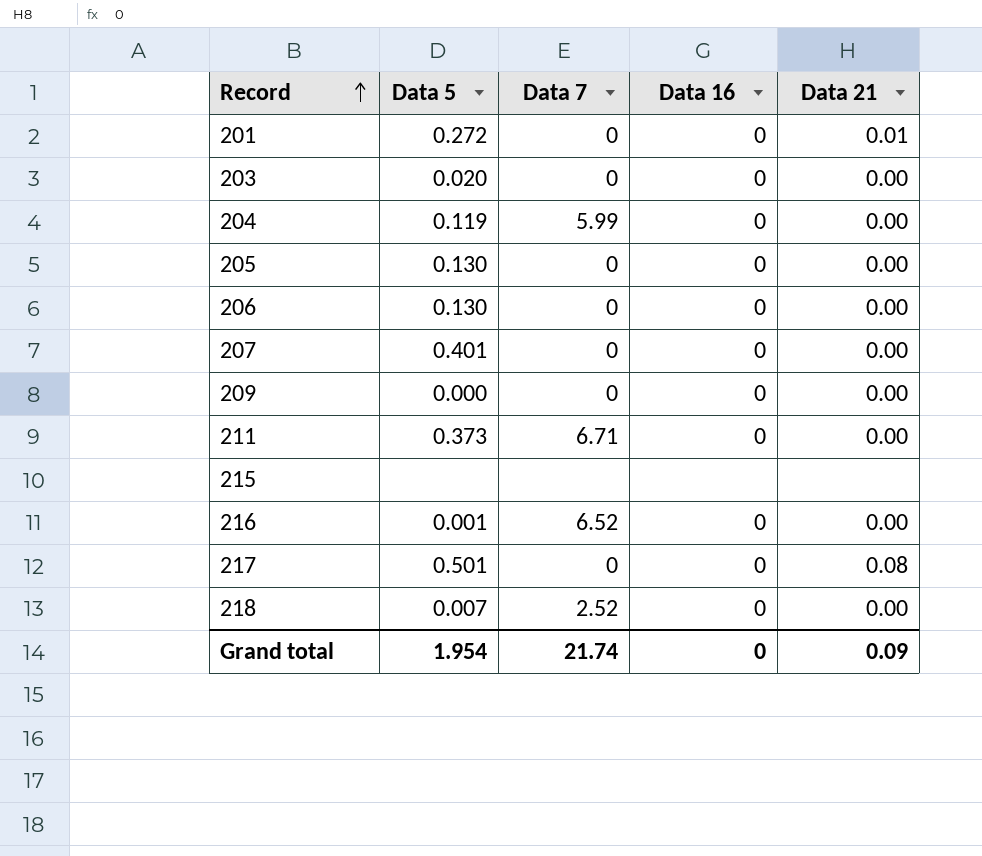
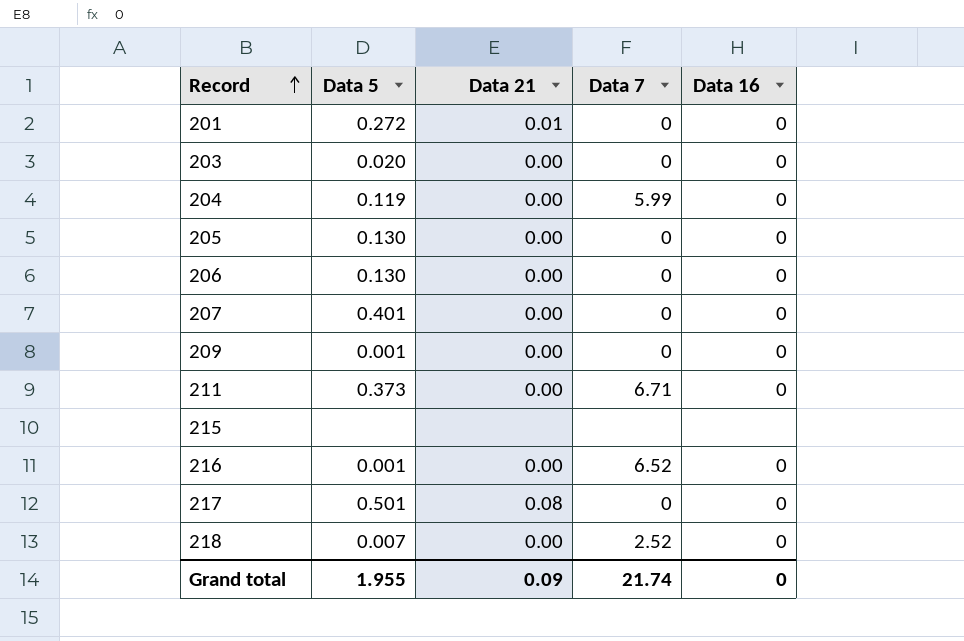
column Data 21 | position: 5 -> 3
209 | Data 5: 0.000 -> 0.001
Grand total | Data 5: 1.954 -> 1.955

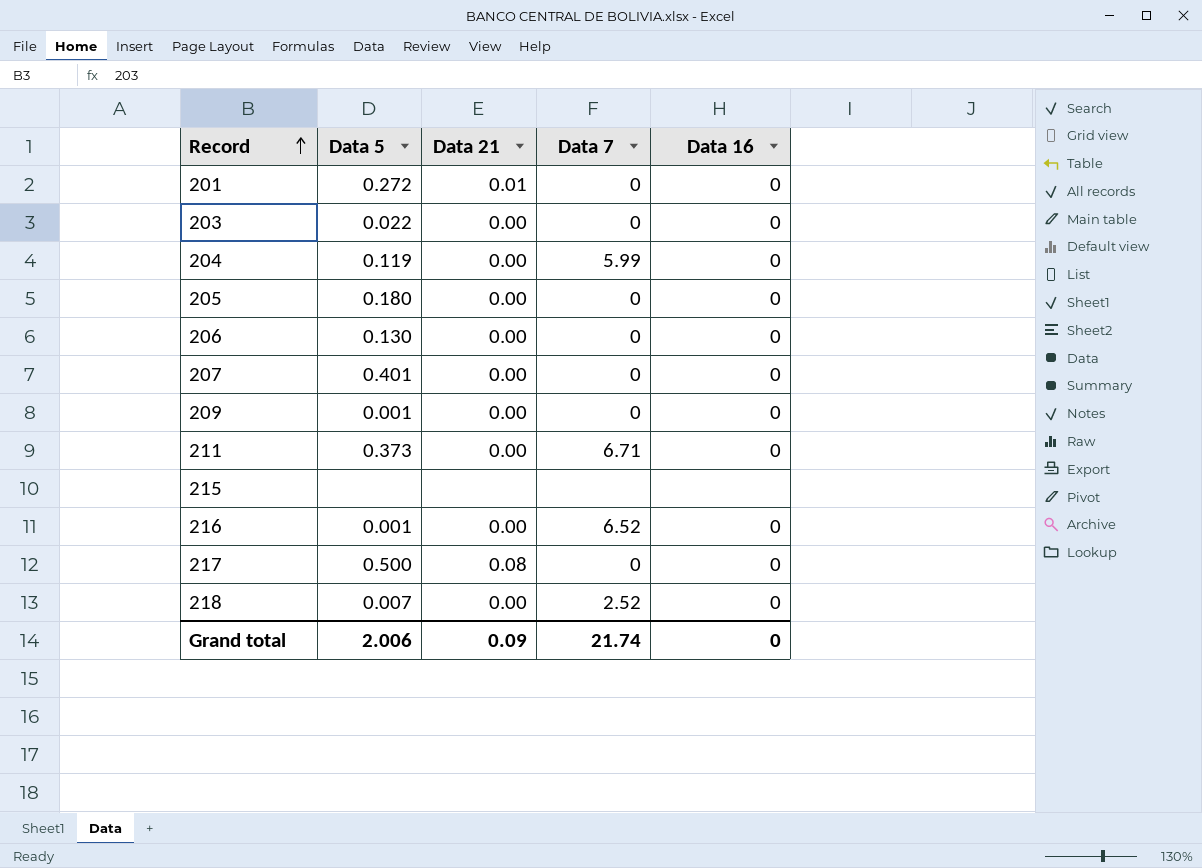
203 | Data 5: 0.020 -> 0.022
205 | Data 5: 0.130 -> 0.180
217 | Data 5: 0.501 -> 0.500
Grand total | Data 5: 1.955 -> 2.006

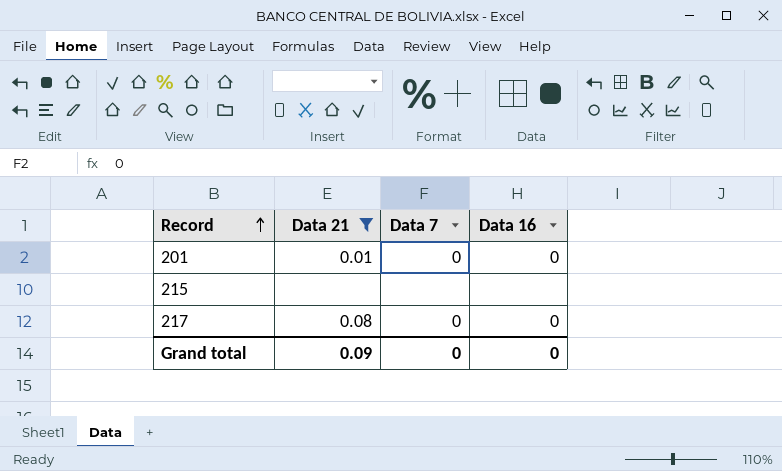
filter: none -> Data 21 != 0.00
column Data 5 | position: 2 -> none
Grand total | Data 7: 21.74 -> 0

